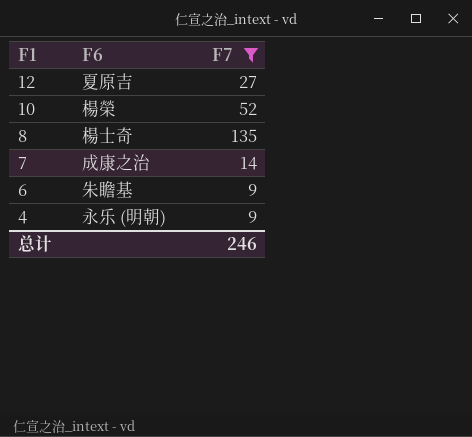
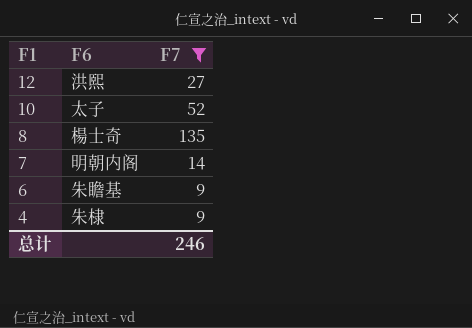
12 | F6: 夏原吉 -> 洪熙
10 | F6: 楊榮 -> 太子
7 | F6: 成康之治 -> 明朝内阁
4 | F6: 永乐 (明朝) -> 朱棣

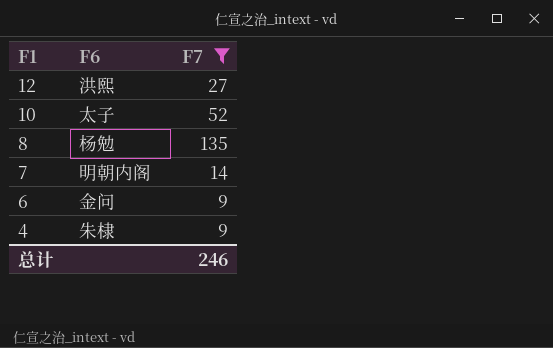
8 | F6: 楊士奇 -> 杨勉
6 | F6: 朱瞻基 -> 金问

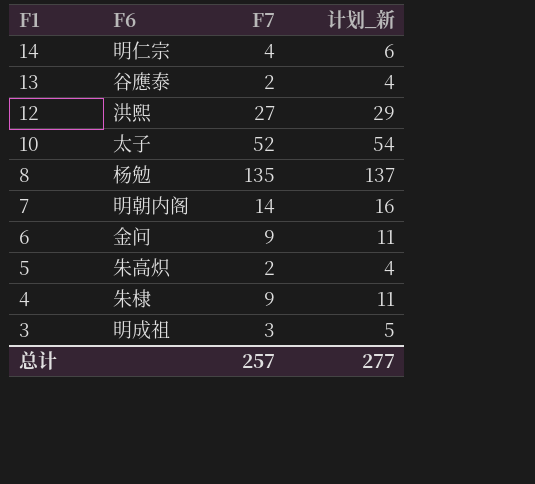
filter: F7 >= 9 -> none
column 计划_新 | formula: none -> [F7] + 2
总计 | F7: 246 -> 257

